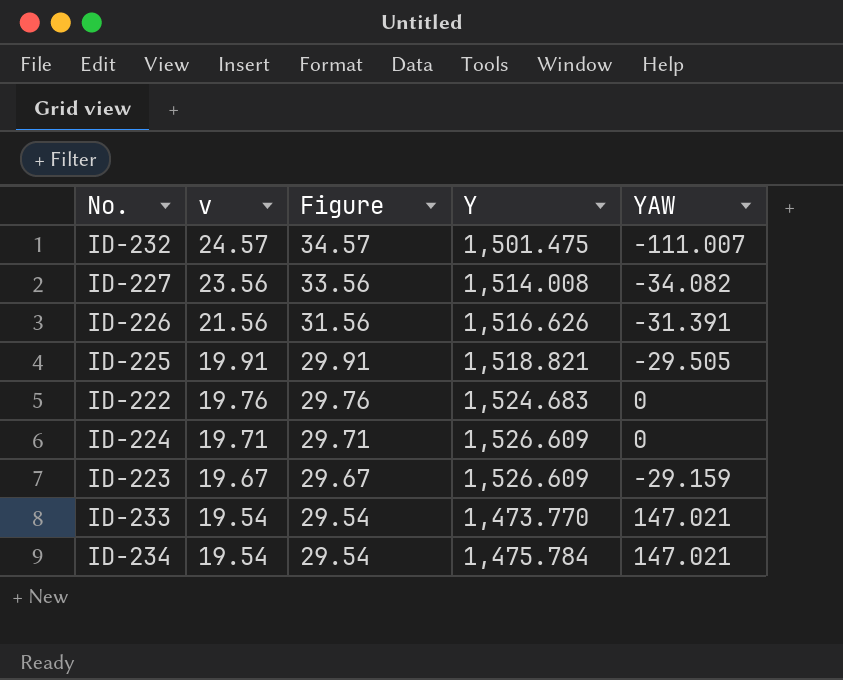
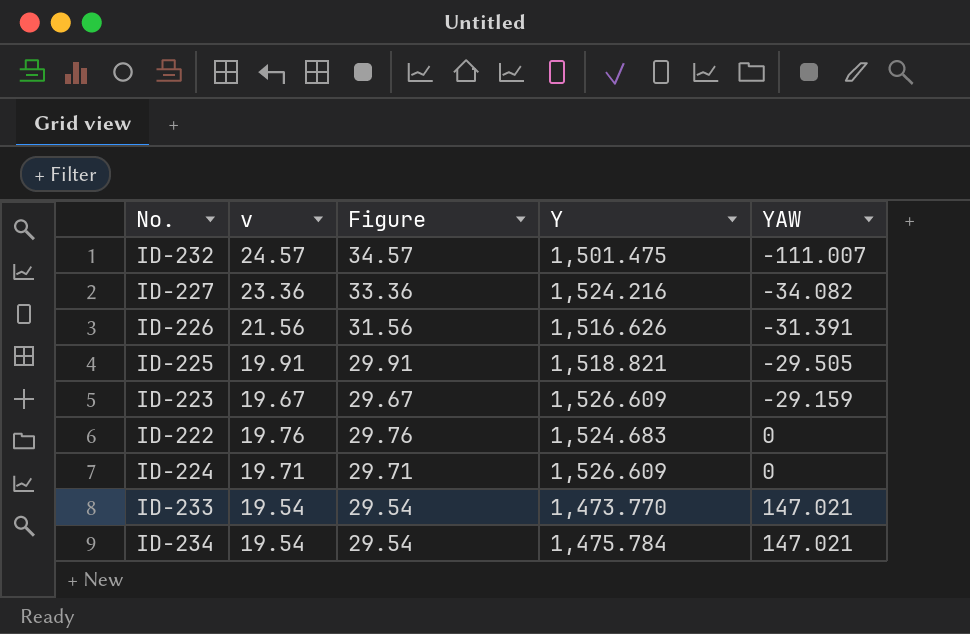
row order: v descending -> YAW ascending
ID-227 | v: 23.56 -> 23.36
ID-227 | Figure: 33.56 -> 33.36
ID-227 | Y: 1,514.008 -> 1,524.216

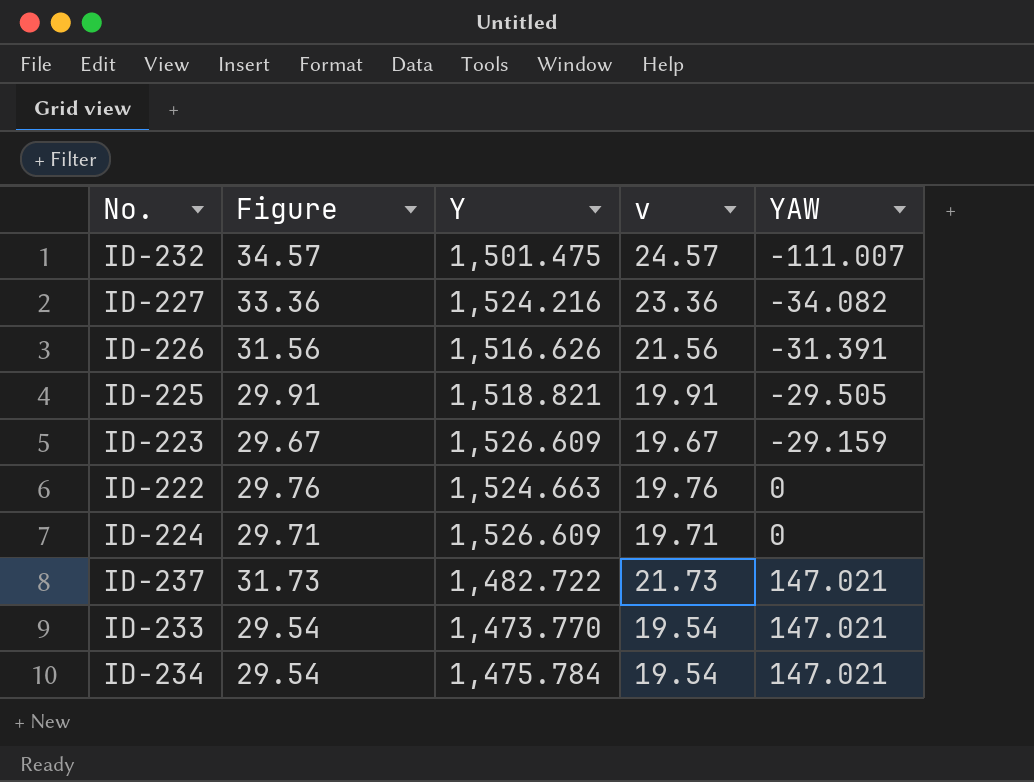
column v | position: 2 -> 4
ID-222 | Y: 1,524.683 -> 1,524.663
row ID-237: none -> 31.73 | 1,482.722 | 21.73 | 147.021

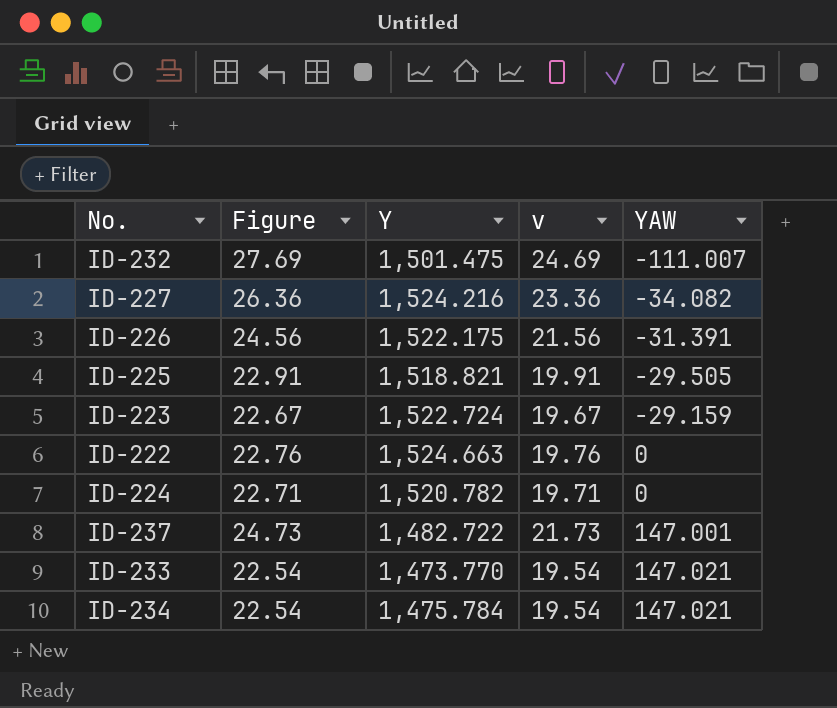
column Figure | formula: [v] + 10 -> [v] + 3
ID-232 | v: 24.57 -> 24.69
ID-226 | Y: 1,516.626 -> 1,522.175
ID-223 | Y: 1,526.609 -> 1,522.724
ID-224 | Y: 1,526.609 -> 1,520.782
ID-237 | YAW: 147.021 -> 147.001

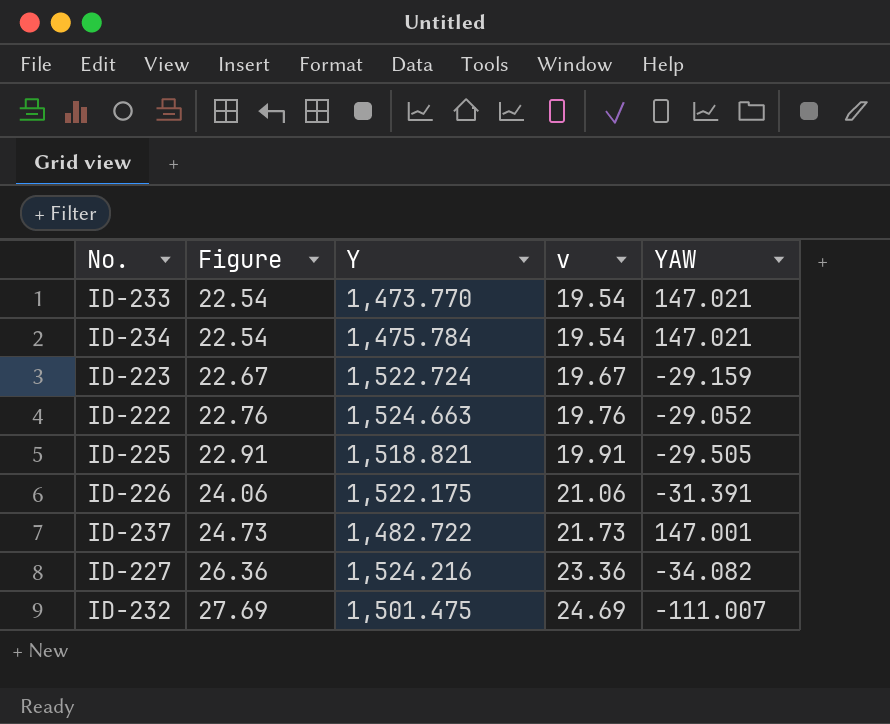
row order: YAW ascending -> Figure ascending
row ID-224: 22.71 | 1,520.782 | 19.71 | 0 -> none
ID-222 | YAW: 0 -> -29.052
ID-226 | Figure: 24.56 -> 24.06
ID-226 | v: 21.56 -> 21.06

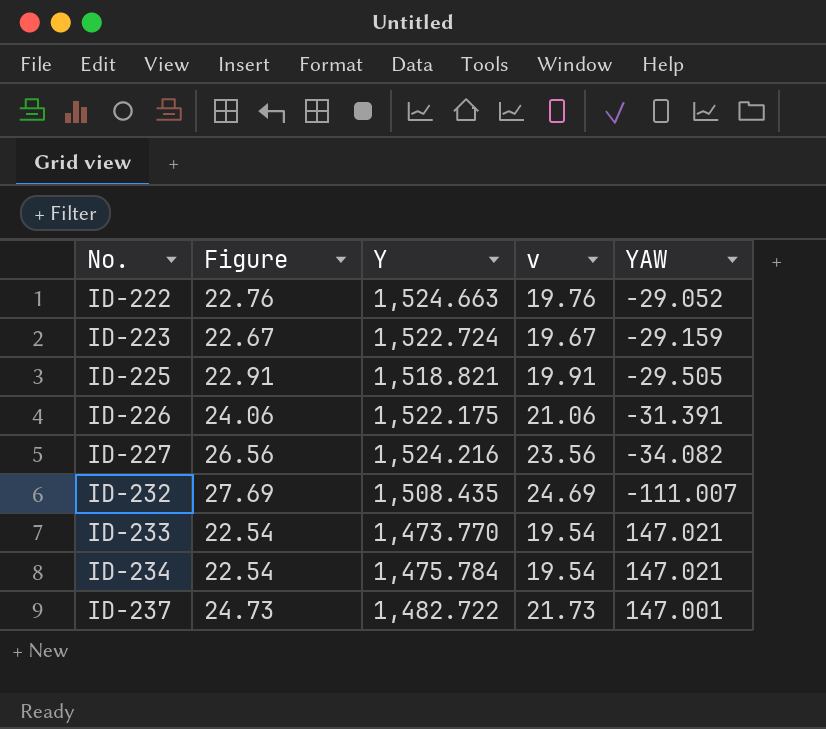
row order: Figure ascending -> No. ascending
ID-227 | Figure: 26.36 -> 26.56
ID-227 | v: 23.36 -> 23.56
ID-232 | Y: 1,501.475 -> 1,508.435

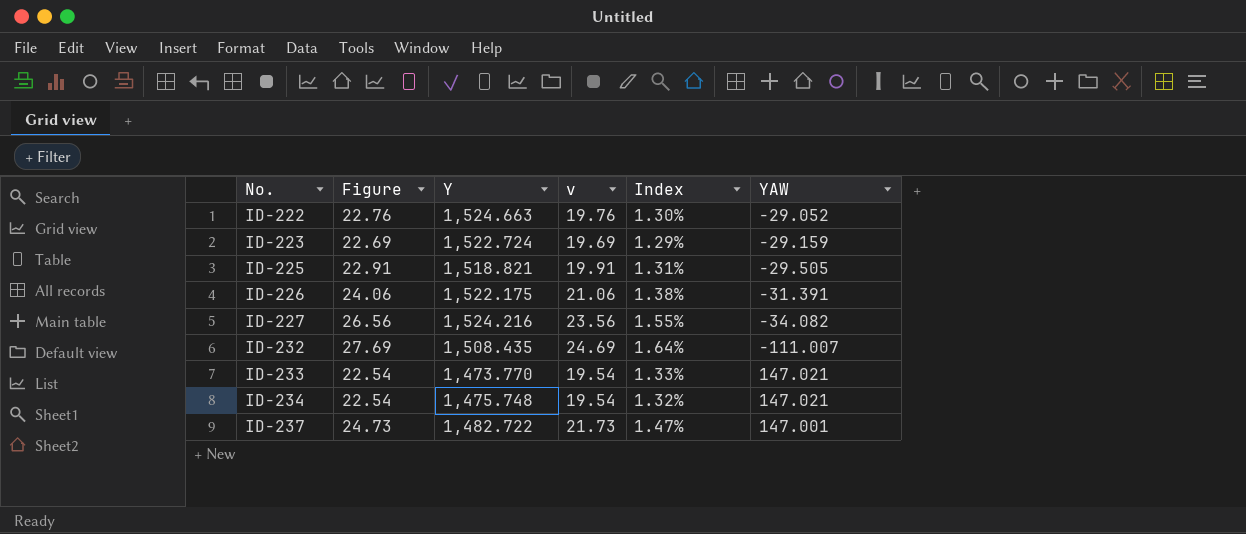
column Index | formula: none -> [v] / [Y]
ID-223 | Figure: 22.67 -> 22.69
ID-223 | v: 19.67 -> 19.69
ID-234 | Y: 1,475.784 -> 1,475.748

